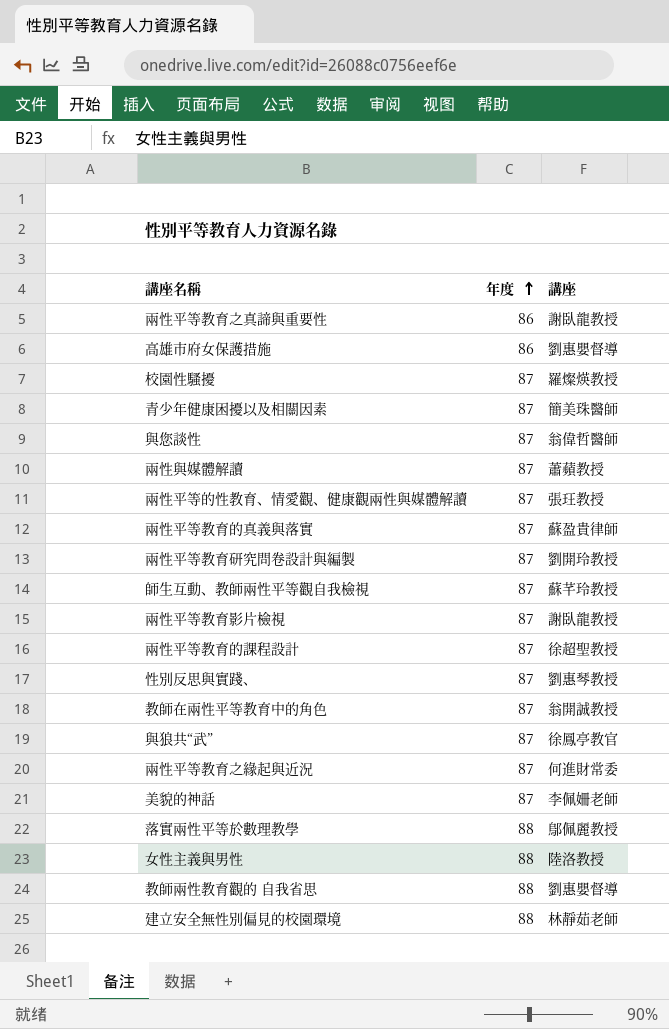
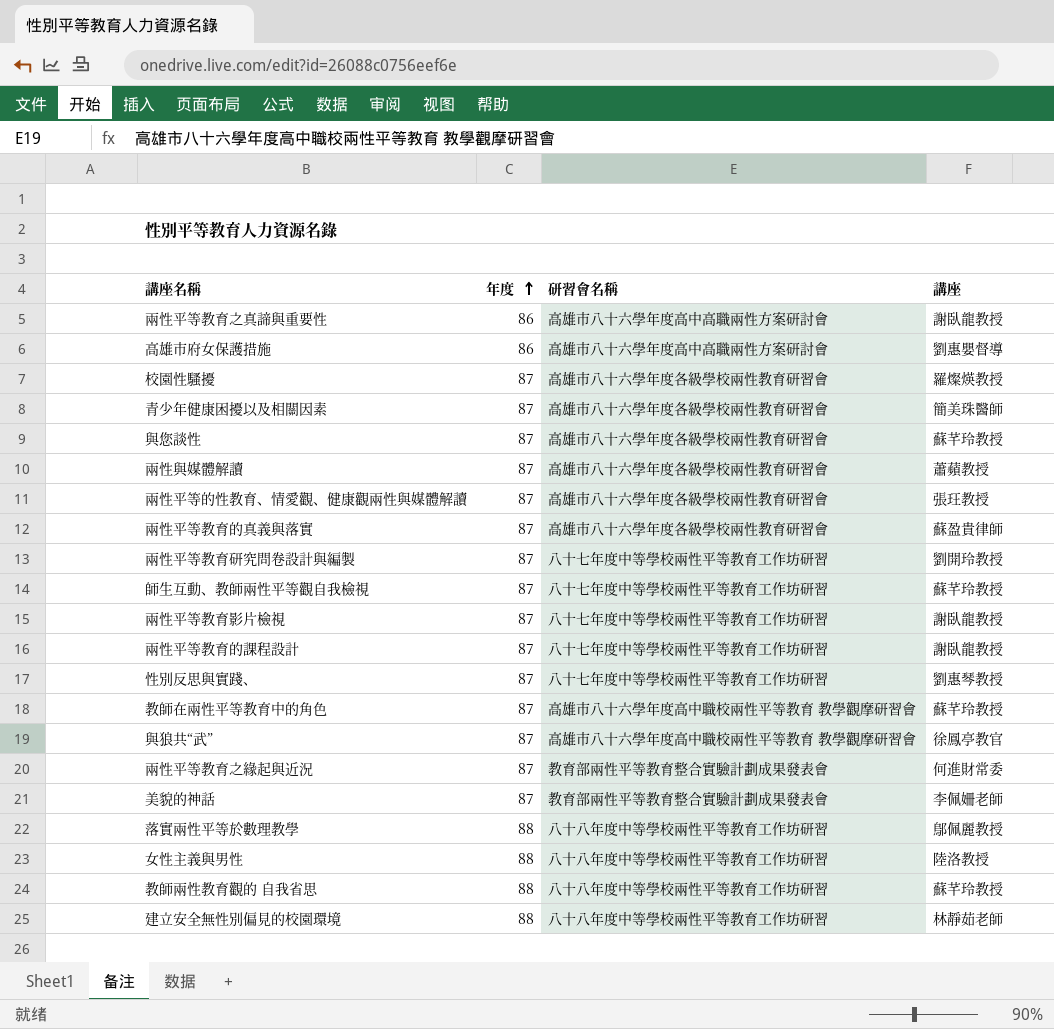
column 研習會名稱 | position: none -> 3
與您談性 | 講座: 翁偉哲醫師 -> 蘇芊玲教授
兩性平等教育的課程設計 | 講座: 徐超聖教授 -> 謝臥龍教授
教師在兩性平等教育中的角色 | 講座: 翁開誠教授 -> 蘇芊玲教授
教師兩性教育觀的 自我省思 | 講座: 劉惠嬰督導 -> 蘇芊玲教授

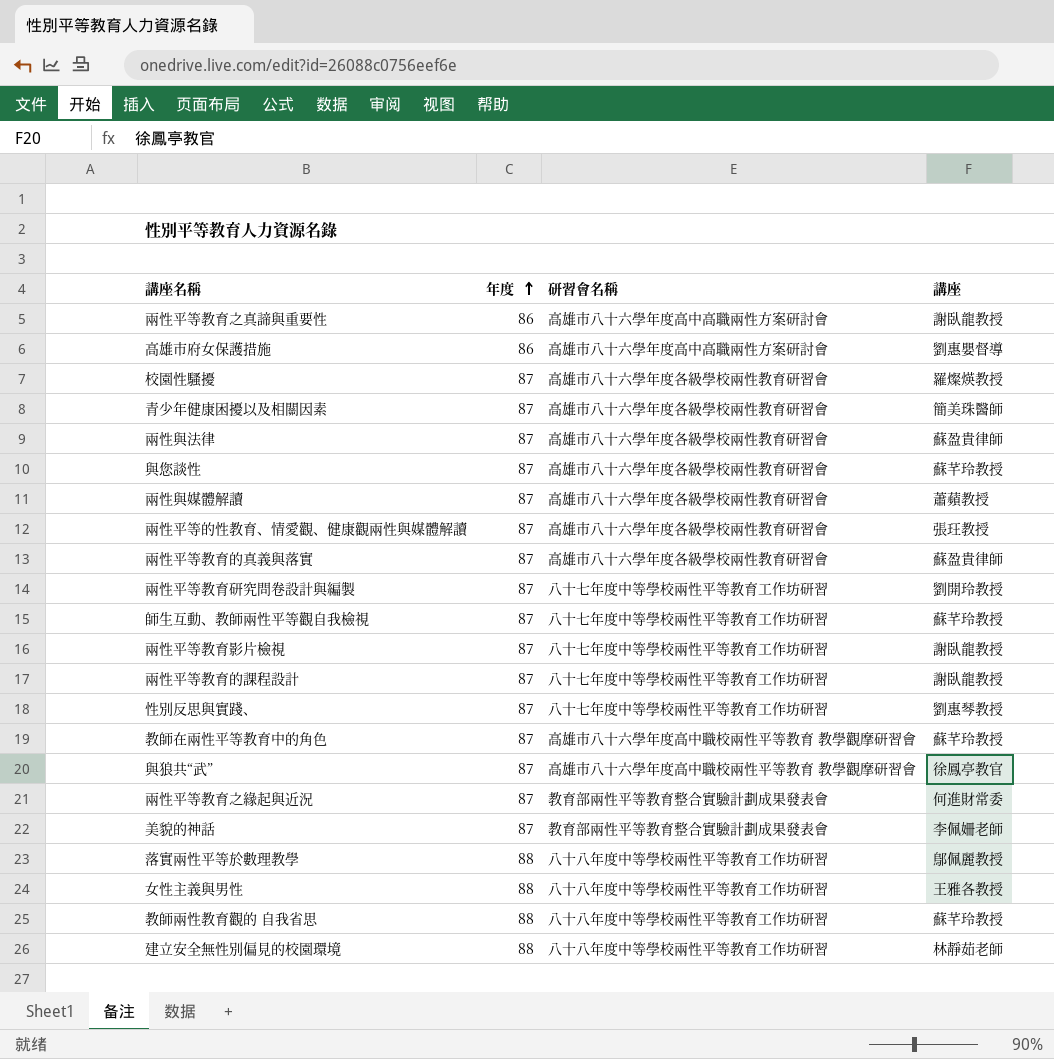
row 兩性與法律: none -> 87 | 高雄市八十六學年度各級學校兩性教育研習會 | 蘇盈貴律師
女性主義與男性 | 講座: 陸洛教授 -> 王雅各教授

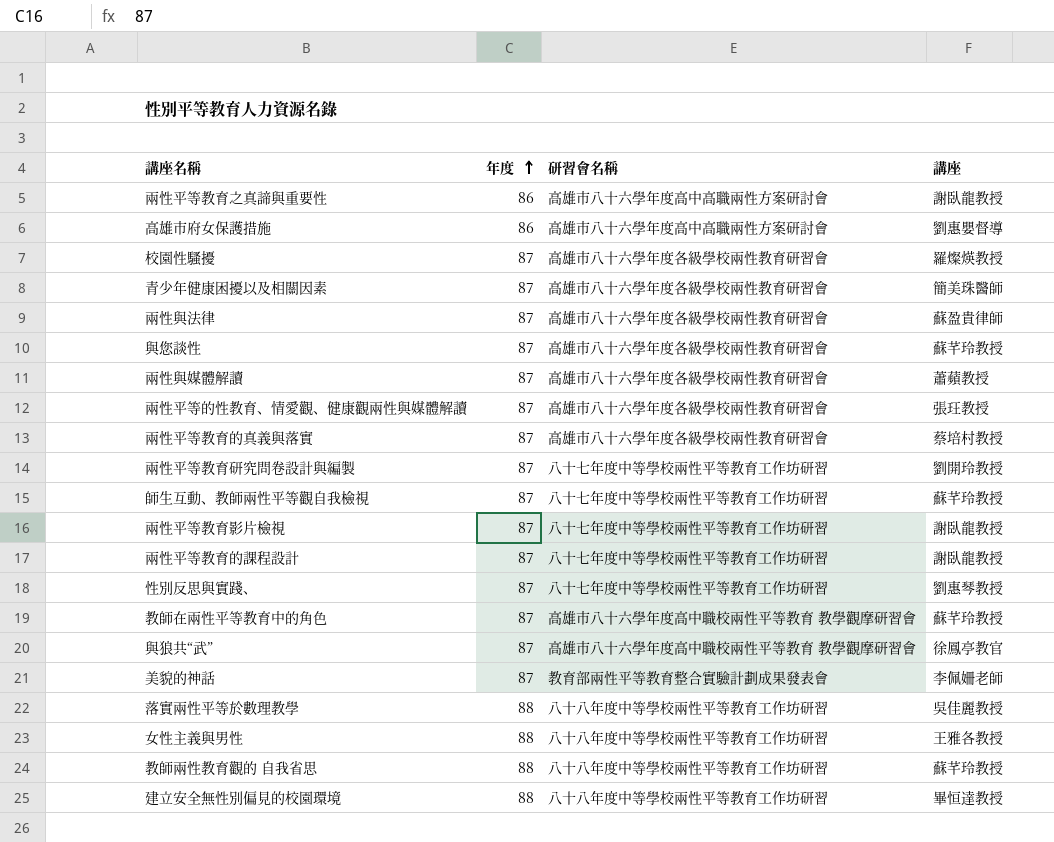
row 兩性平等教育之緣起與近況: 87 | 教育部兩性平等教育整合實驗計劃成果發表會 | 何進財常委 -> none
兩性平等教育的真義與落實 | 講座: 蘇盈貴律師 -> 蔡培村教授
落實兩性平等於數理教學 | 講座: 鄔佩麗教授 -> 吳佳麗教授
建立安全無性別偏見的校園環境 | 講座: 林靜茹老師 -> 畢恒達教授

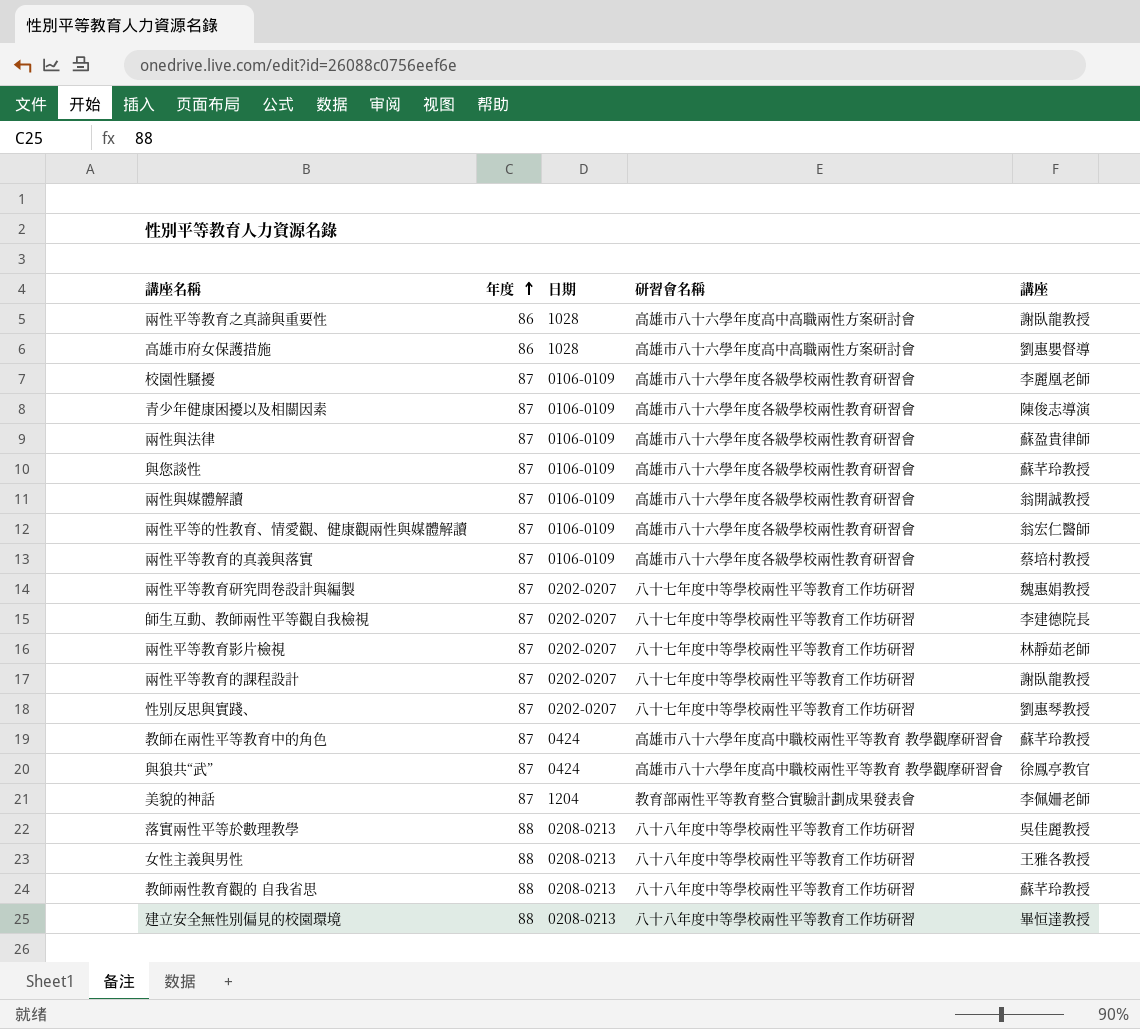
column 日期 | position: none -> 3
校園性騷擾 | 講座: 羅燦煐教授 -> 李麗凰老師
青少年健康困擾以及相關因素 | 講座: 簡美珠醫師 -> 陳俊志導演
兩性與媒體解讀 | 講座: 蕭蘋教授 -> 翁開誠教授
兩性平等的性教育、情愛觀、健康觀兩性與媒體解讀 | 講座: 張玨教授 -> 翁宏仁醫師
兩性平等教育研究問卷設計與編製 | 講座: 劉開玲教授 -> 魏惠娟教授
師生互動、教師兩性平等觀自我檢視 | 講座: 蘇芊玲教授 -> 李建德院長
兩性平等教育影片檢視 | 講座: 謝臥龍教授 -> 林靜茹老師

